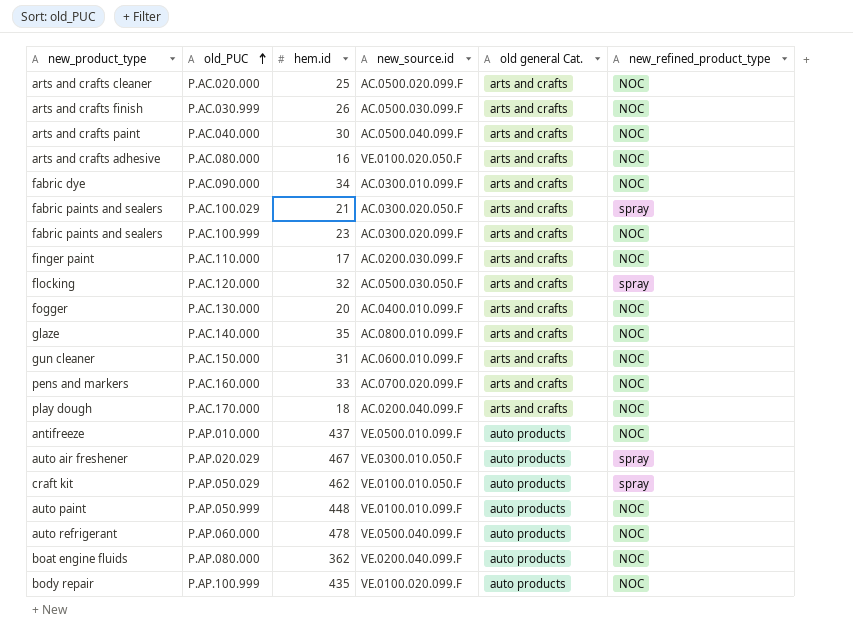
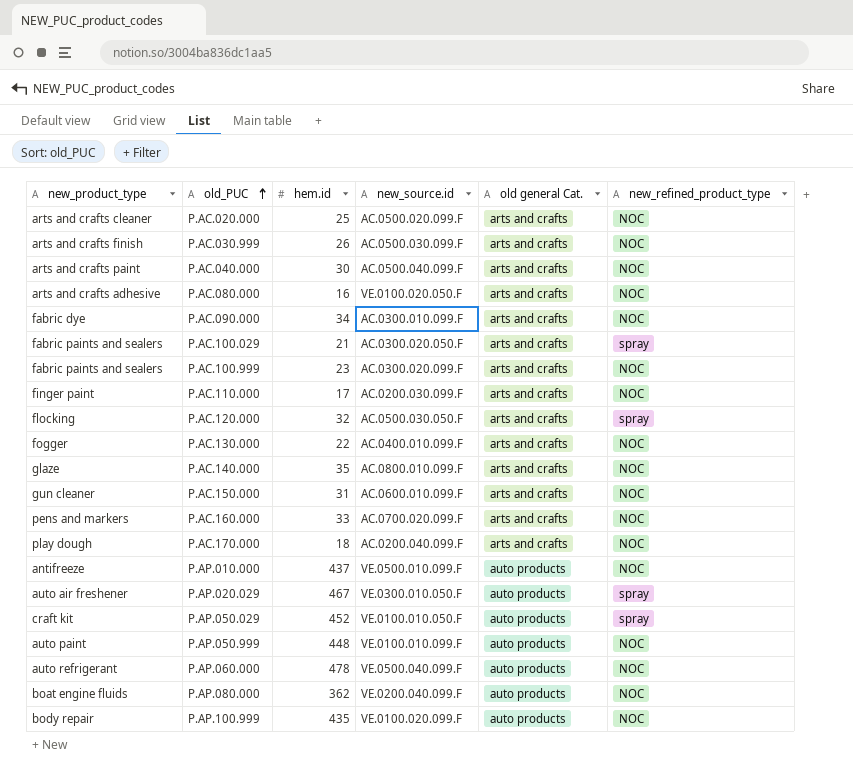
P.AC.130.000 | hem.id: 20 -> 22
P.AP.050.029 | hem.id: 462 -> 452

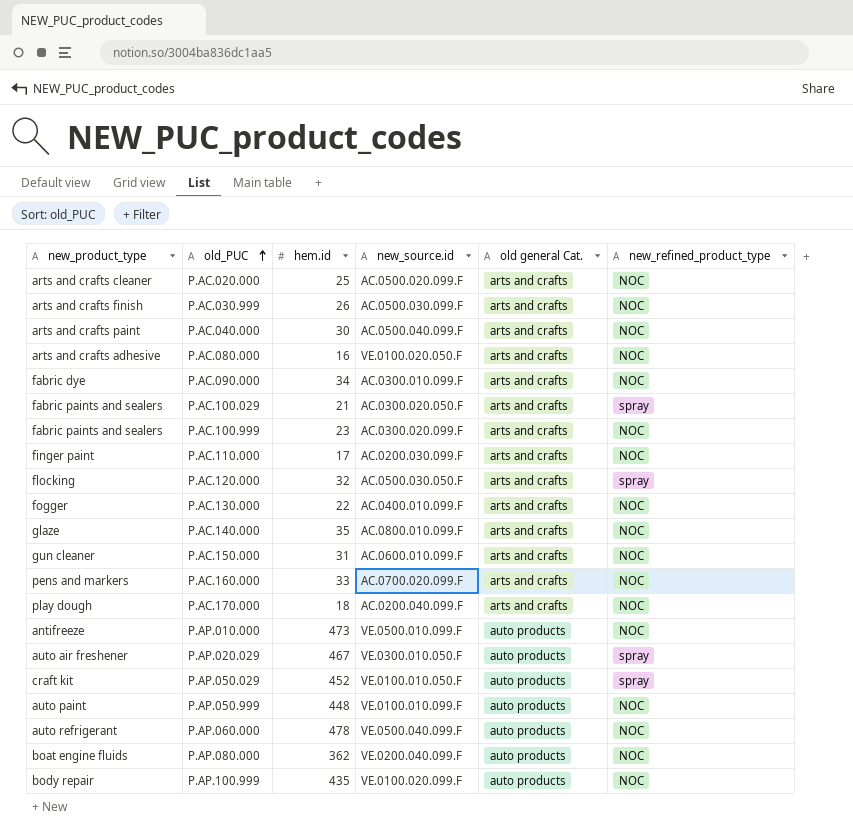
P.AP.010.000 | hem.id: 437 -> 473

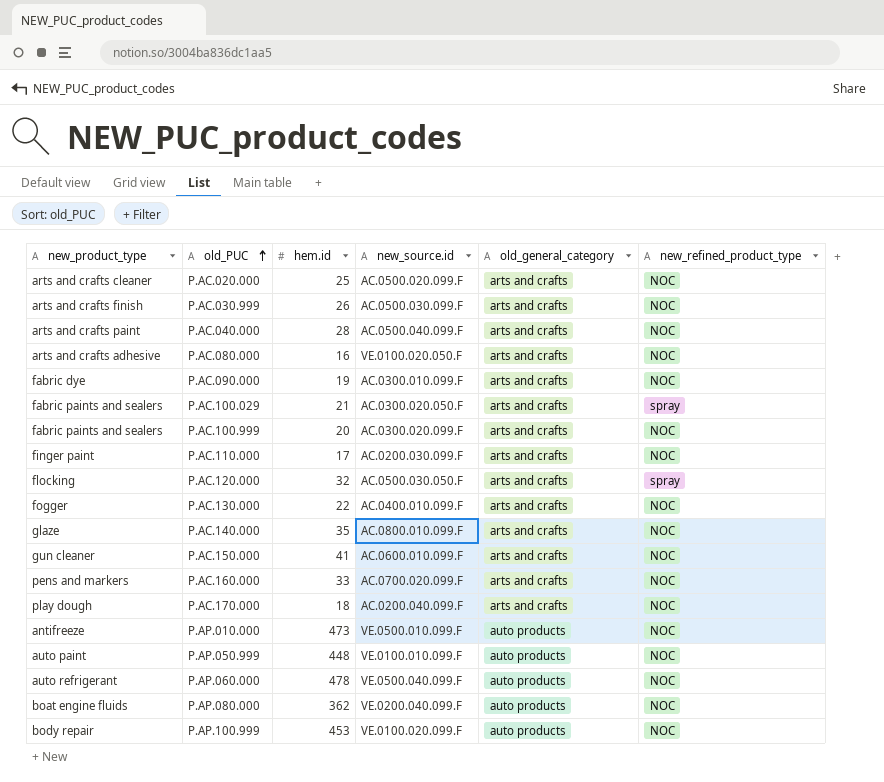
column name: old general Cat. -> old_general_category
row P.AP.020.029: auto air freshener | 467 | VE.0300.010.050.F | auto products | spray -> none
row P.AP.050.029: craft kit | 452 | VE.0100.010.050.F | auto products | spray -> none
P.AC.040.000 | hem.id: 30 -> 28
P.AC.090.000 | hem.id: 34 -> 19
P.AC.100.999 | hem.id: 23 -> 20
P.AC.150.000 | hem.id: 31 -> 41
P.AP.100.999 | hem.id: 435 -> 453

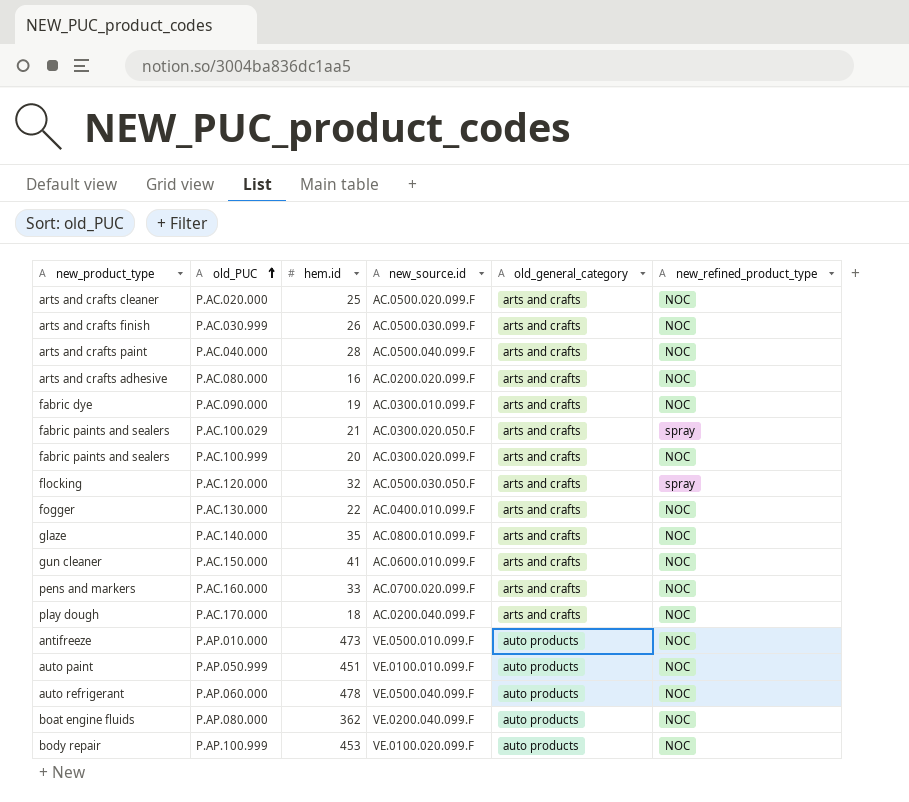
row P.AC.110.000: finger paint | 17 | AC.0200.030.099.F | arts and crafts | NOC -> none
P.AC.080.000 | new_source.id: VE.0100.020.050.F -> AC.0200.020.099.F
P.AP.050.999 | hem.id: 448 -> 451

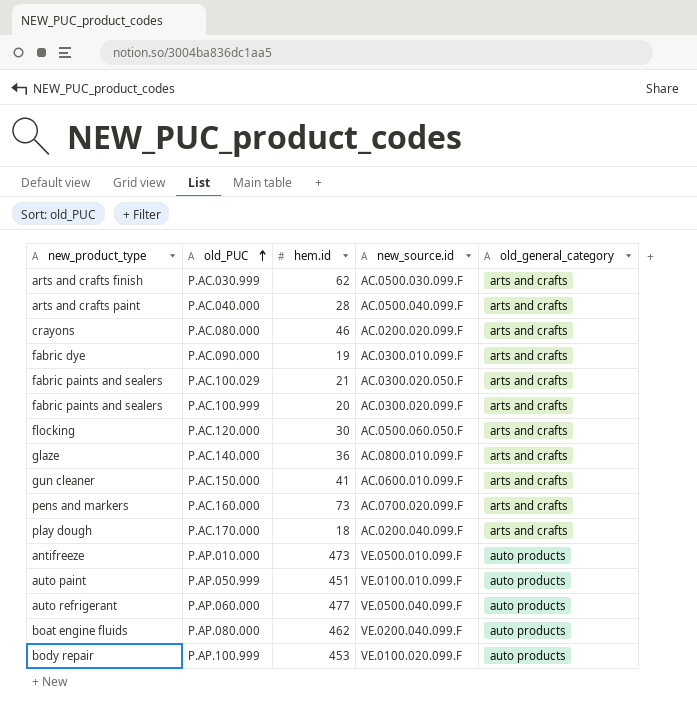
column new_refined_product_type | position: 6 -> none
row P.AC.020.000: arts and crafts cleaner | 25 | AC.0500.020.099.F | arts and crafts | NOC -> none
row P.AC.130.000: fogger | 22 | AC.0400.010.099.F | arts and crafts | NOC -> none
P.AC.030.999 | hem.id: 26 -> 62
P.AC.080.000 | new_product_type: arts and crafts adhesive -> crayons
P.AC.080.000 | hem.id: 16 -> 46
P.AC.120.000 | hem.id: 32 -> 30
P.AC.120.000 | new_source.id: AC.0500.030.050.F -> AC.0500.060.050.F
P.AC.140.000 | hem.id: 35 -> 36
P.AC.160.000 | hem.id: 33 -> 73
P.AP.060.000 | hem.id: 478 -> 477
P.AP.080.000 | hem.id: 362 -> 462

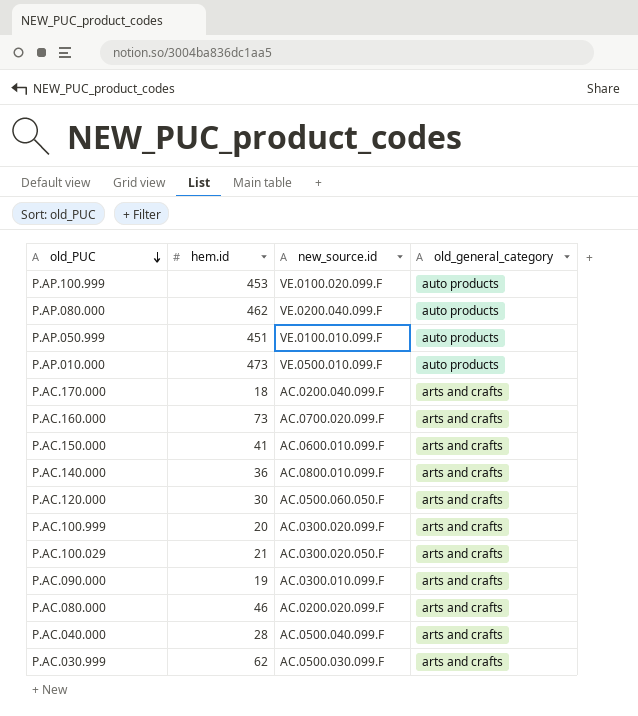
row order: old_PUC ascending -> old_PUC descending
column new_product_type | position: 1 -> none
row P.AP.060.000: auto refrigerant | 477 | VE.0500.040.099.F | auto products -> none

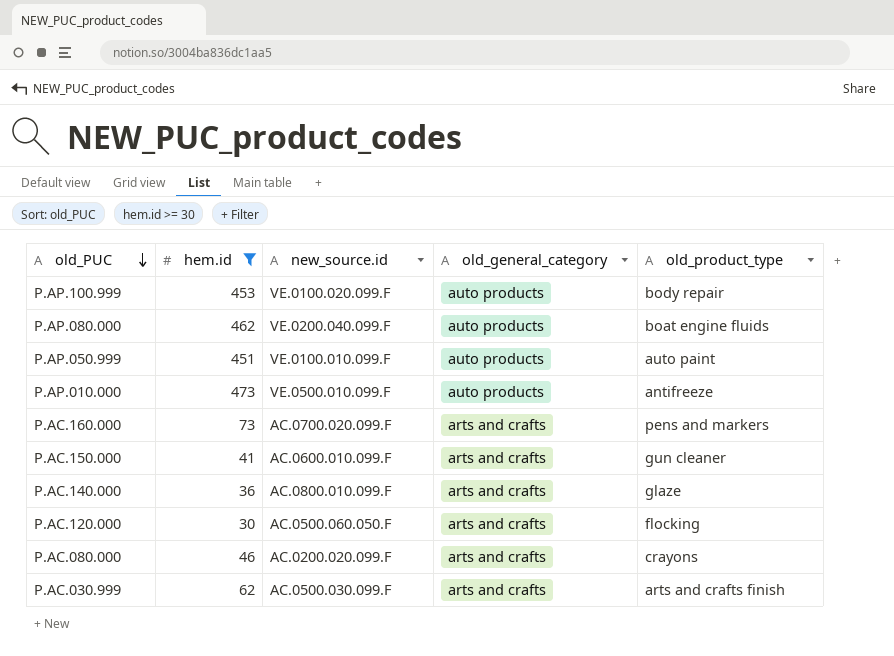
filter: none -> hem.id >= 30
column old_product_type | position: none -> 5

